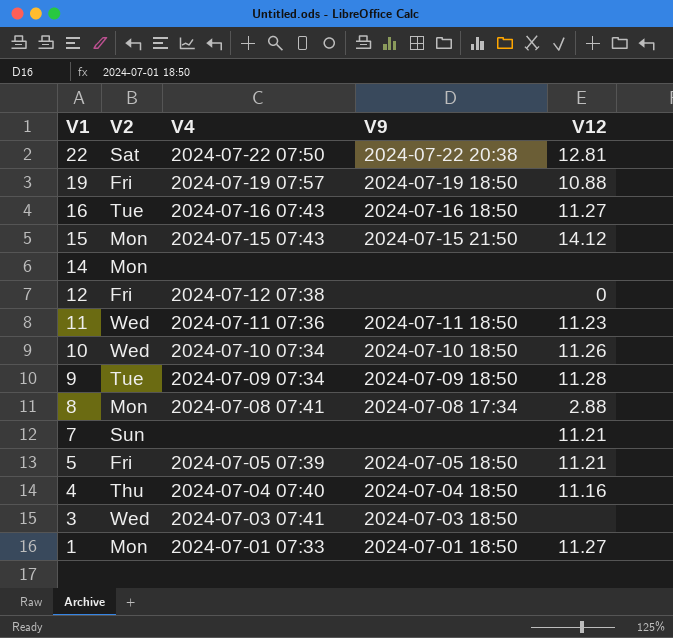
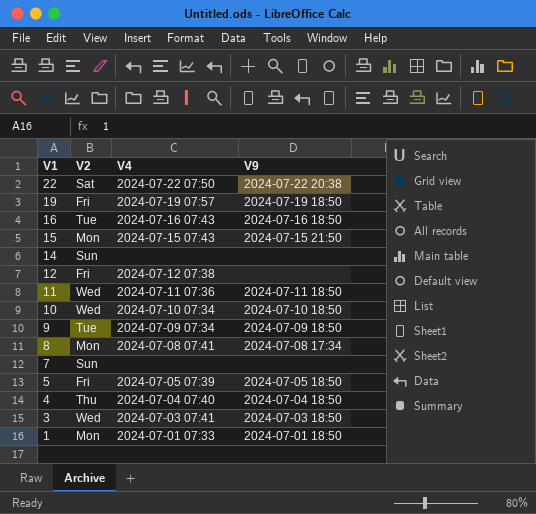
column V12 | position: 5 -> none
14 | V2: Mon -> Sun

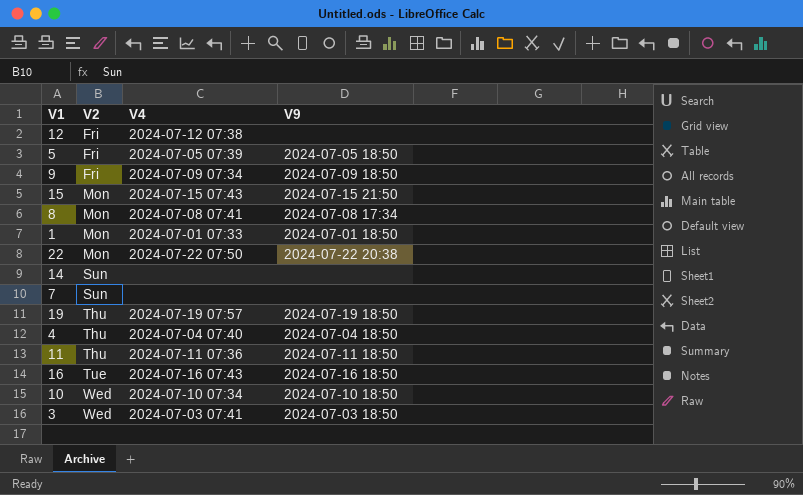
row order: V1 descending -> V2 ascending
9 | V2: Tue -> Fri
22 | V2: Sat -> Mon
19 | V2: Fri -> Thu
11 | V2: Wed -> Thu

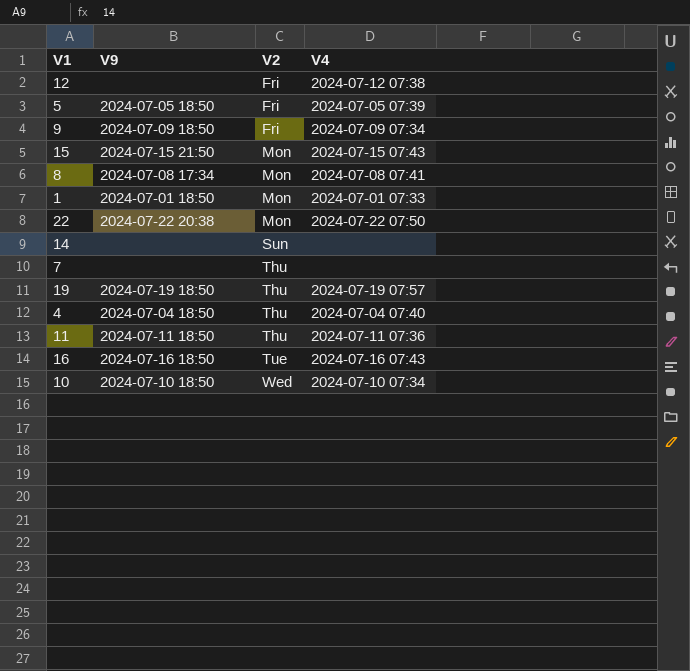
column V9 | position: 4 -> 2
row 3: Wed | 2024-07-03 07:41 | 2024-07-03 18:50 -> none
7 | V2: Sun -> Thu

